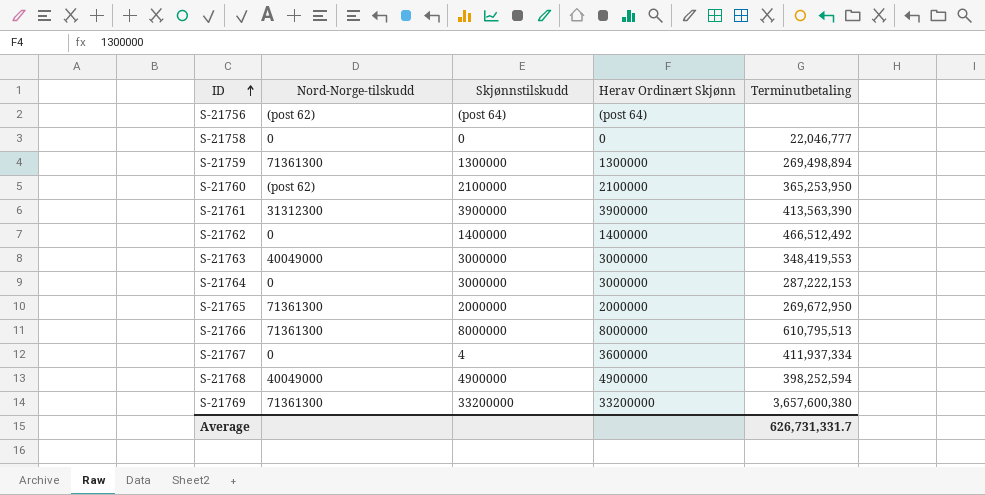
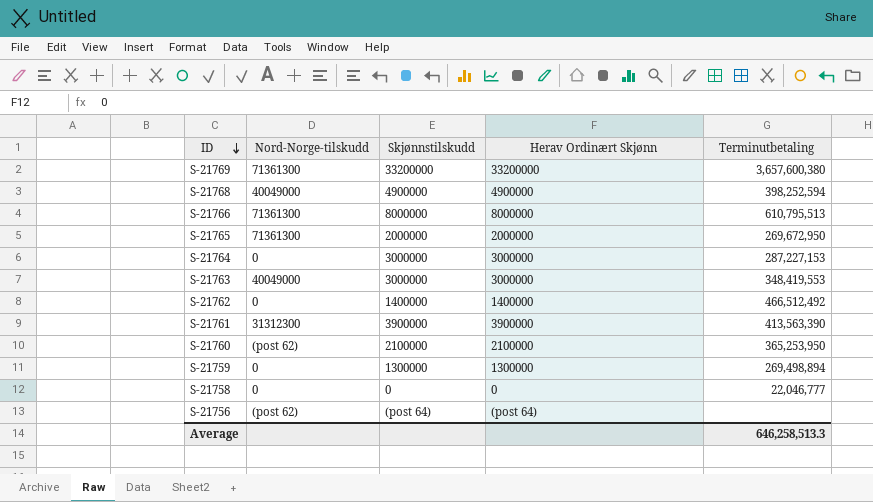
row order: ID ascending -> ID descending
row S-21767: 0 | 4 | 3600000 | 411,937,334 -> none
S-21764 | Terminutbetaling: 287,222,153 -> 287,227,153
S-21759 | Nord-Norge-tilskudd: 71361300 -> 0
Average | Terminutbetaling: 626,731,331.7 -> 646,258,513.3

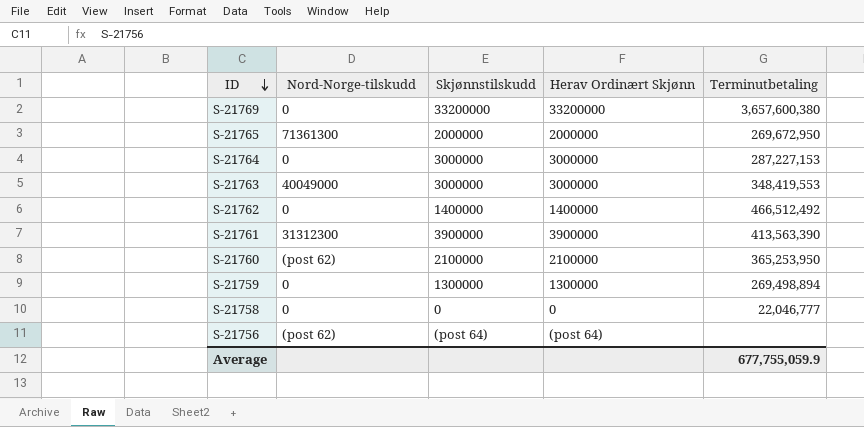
row S-21768: 40049000 | 4900000 | 4900000 | 398,252,594 -> none
row S-21766: 71361300 | 8000000 | 8000000 | 610,795,513 -> none
S-21769 | Nord-Norge-tilskudd: 71361300 -> 0
Average | Terminutbetaling: 646,258,513.3 -> 677,755,059.9

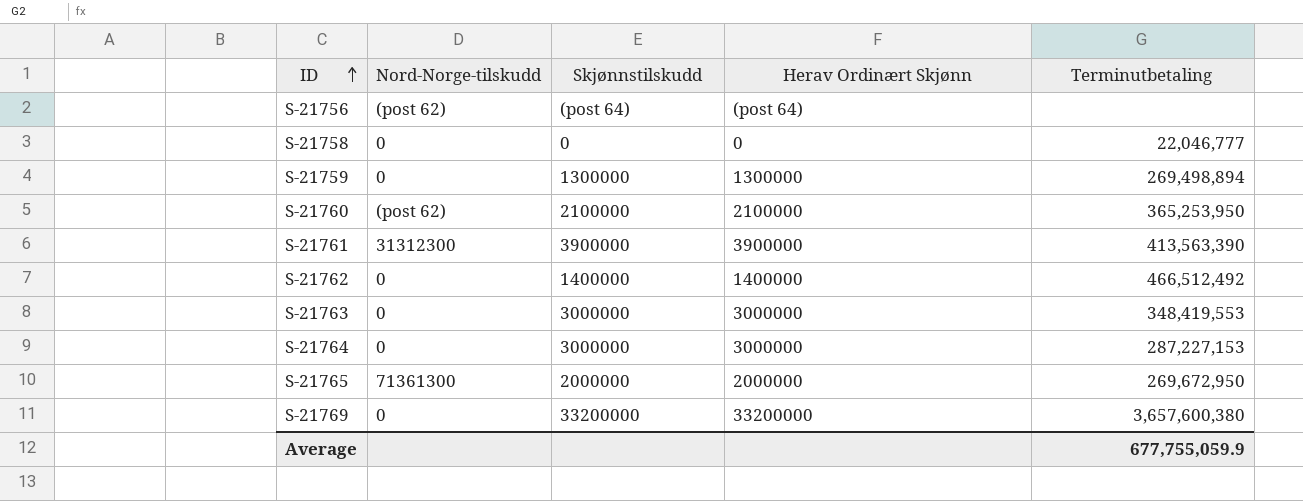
row order: ID descending -> ID ascending
S-21763 | Nord-Norge-tilskudd: 40049000 -> 0

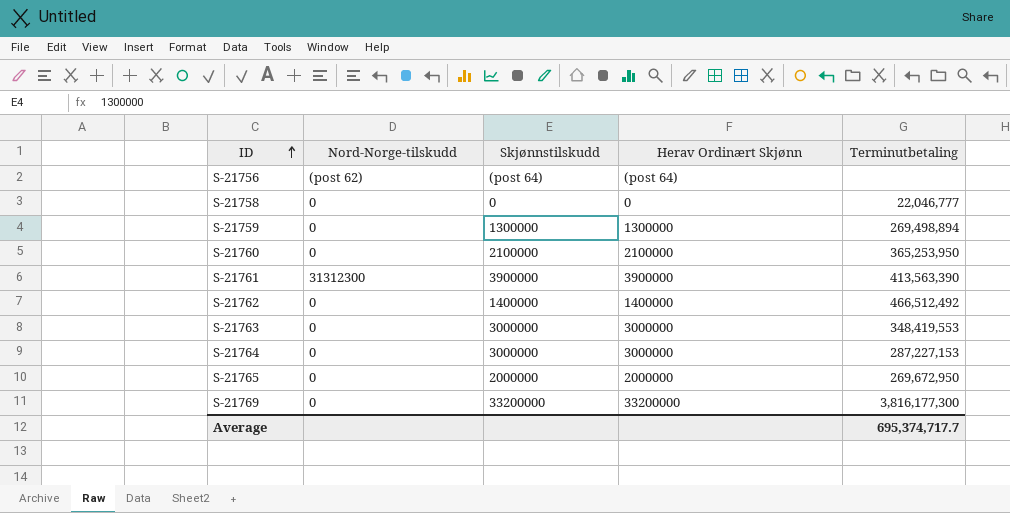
S-21760 | Nord-Norge-tilskudd: (post 62) -> 0
S-21765 | Nord-Norge-tilskudd: 71361300 -> 0
S-21769 | Terminutbetaling: 3,657,600,380 -> 3,816,177,300
Average | Terminutbetaling: 677,755,059.9 -> 695,374,717.7

